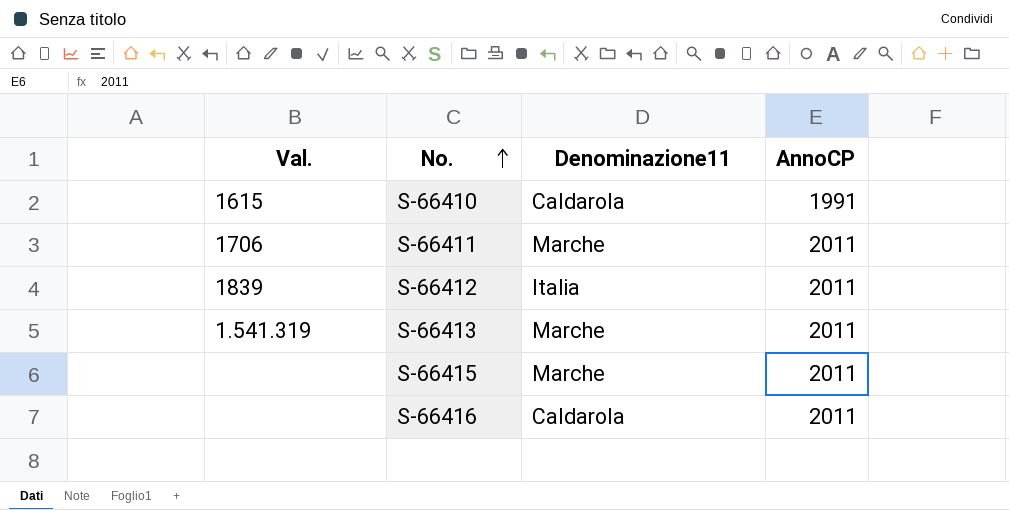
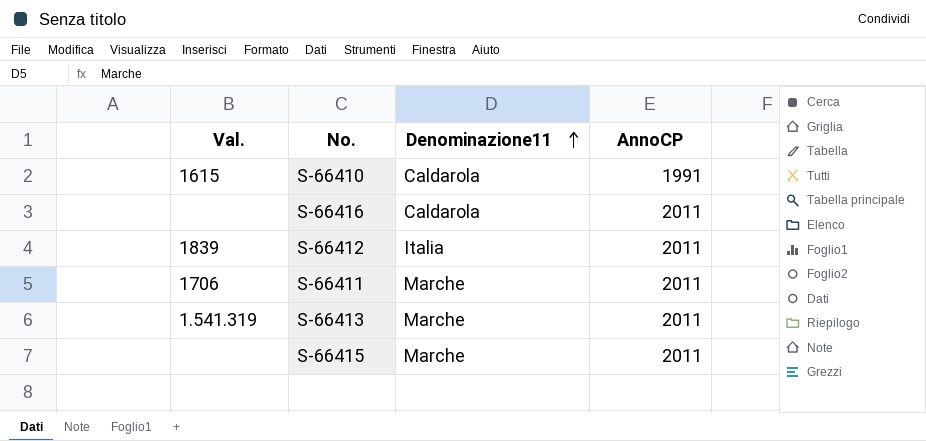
row order: No. ascending -> Denominazione11 ascending

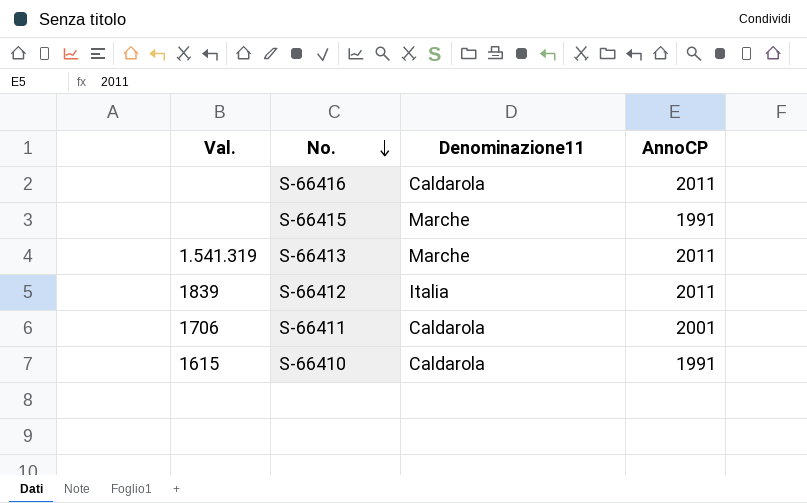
row order: Denominazione11 ascending -> No. descending
S-66415 | AnnoCP: 2011 -> 1991
S-66411 | Denominazione11: Marche -> Caldarola
S-66411 | AnnoCP: 2011 -> 2001

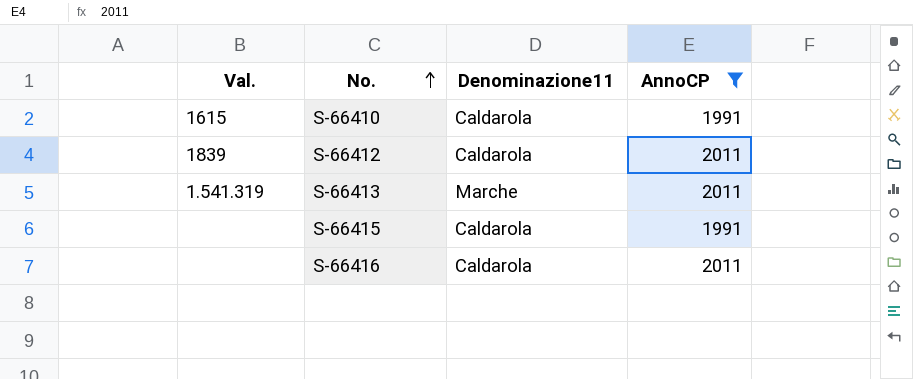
filter: none -> AnnoCP != 2001
row order: No. descending -> No. ascending
S-66412 | Denominazione11: Italia -> Caldarola
S-66415 | Denominazione11: Marche -> Caldarola

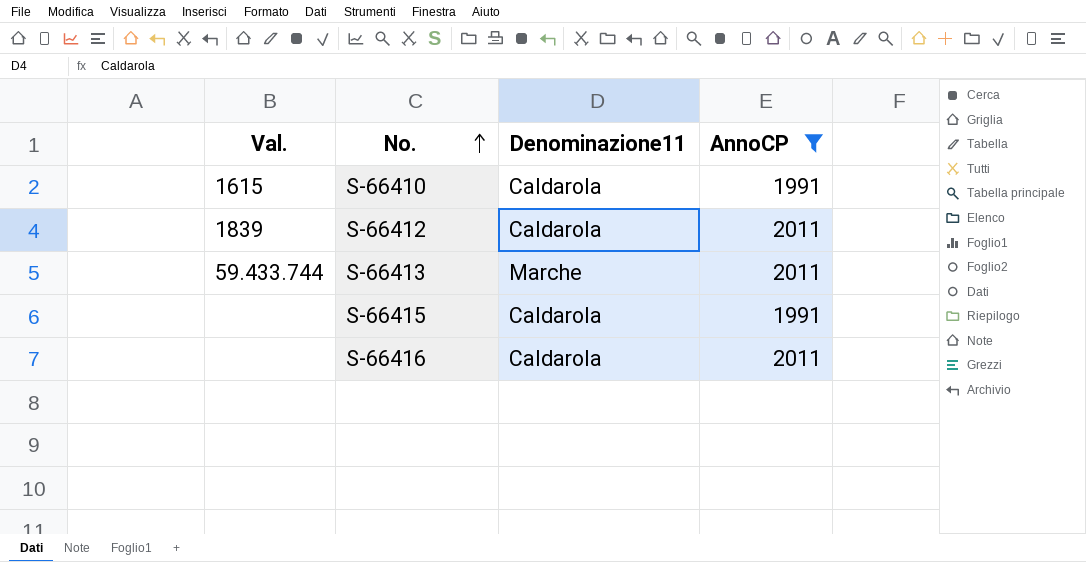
S-66413 | Val.: 1.541.319 -> 59.433.744

